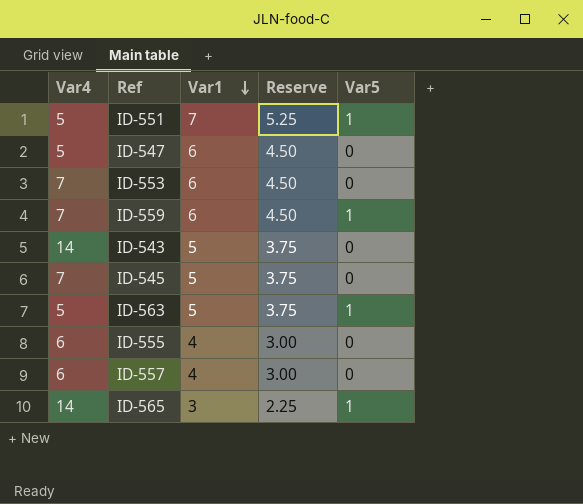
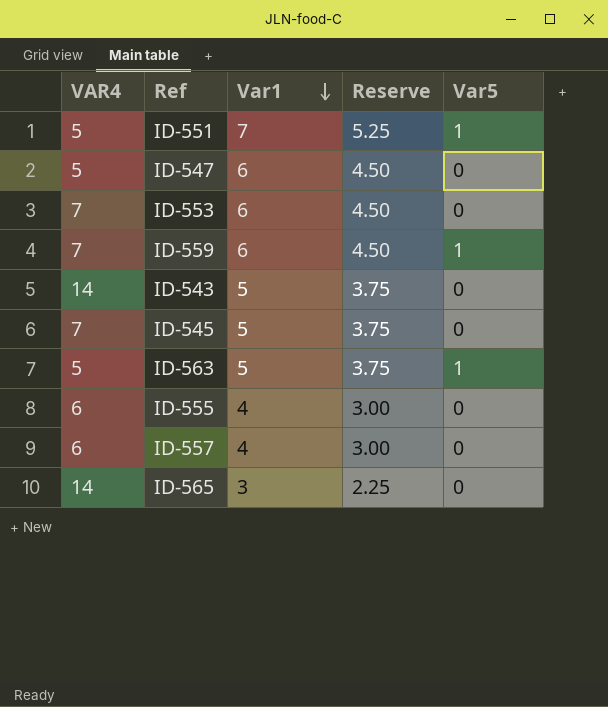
column name: Var4 -> VAR4
ID-565 | Var5: 1 -> 0

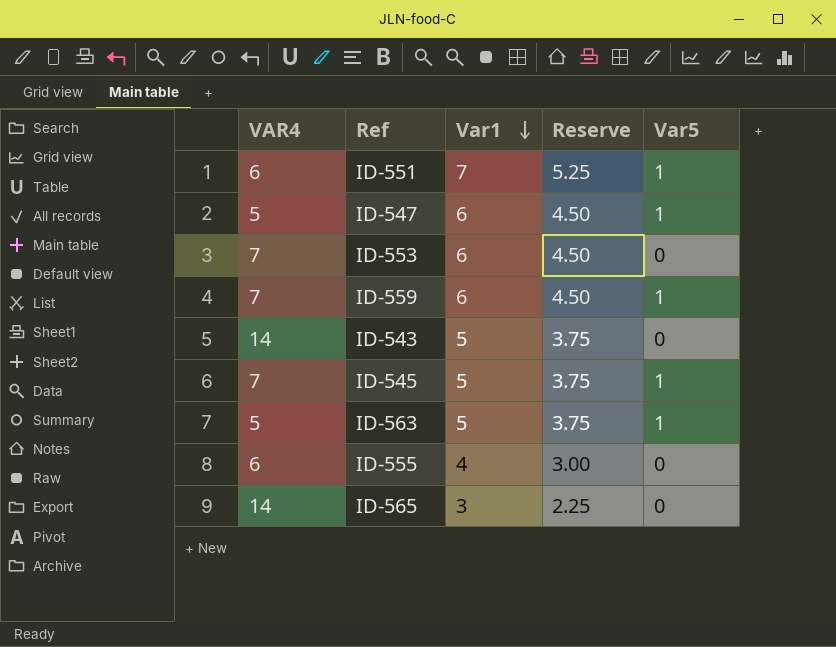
row ID-557: 6 | 4 | 3.00 | 0 -> none
ID-551 | VAR4: 5 -> 6
ID-547 | Var5: 0 -> 1
ID-545 | Var5: 0 -> 1

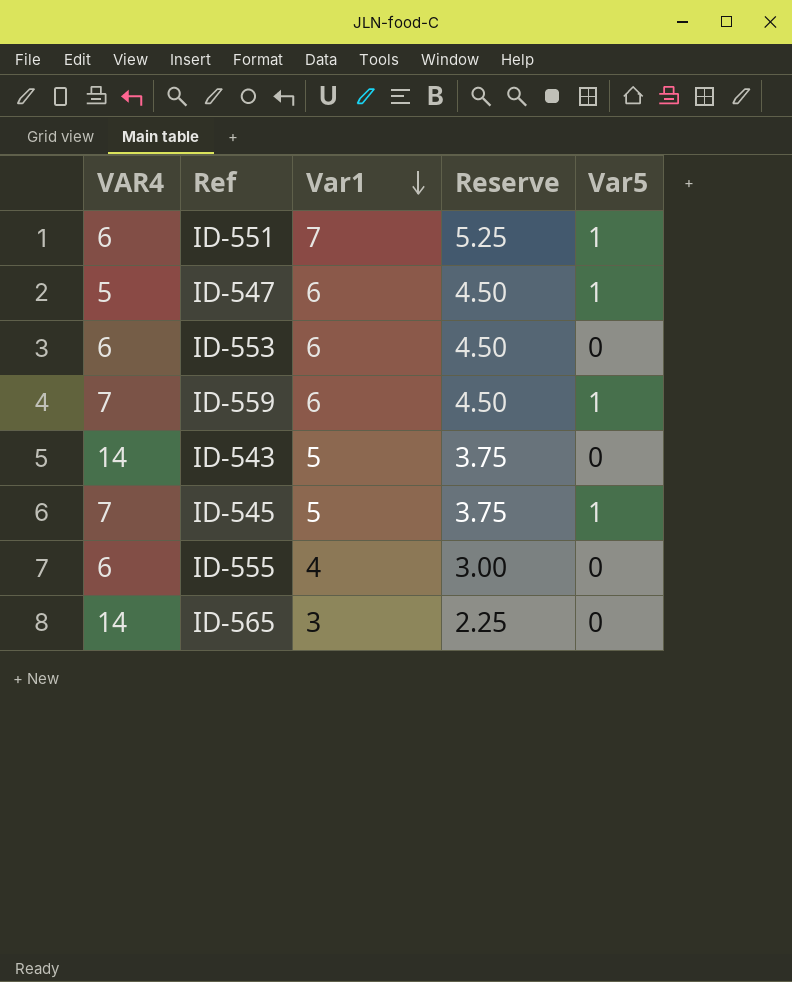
row ID-563: 5 | 5 | 3.75 | 1 -> none
ID-553 | VAR4: 7 -> 6

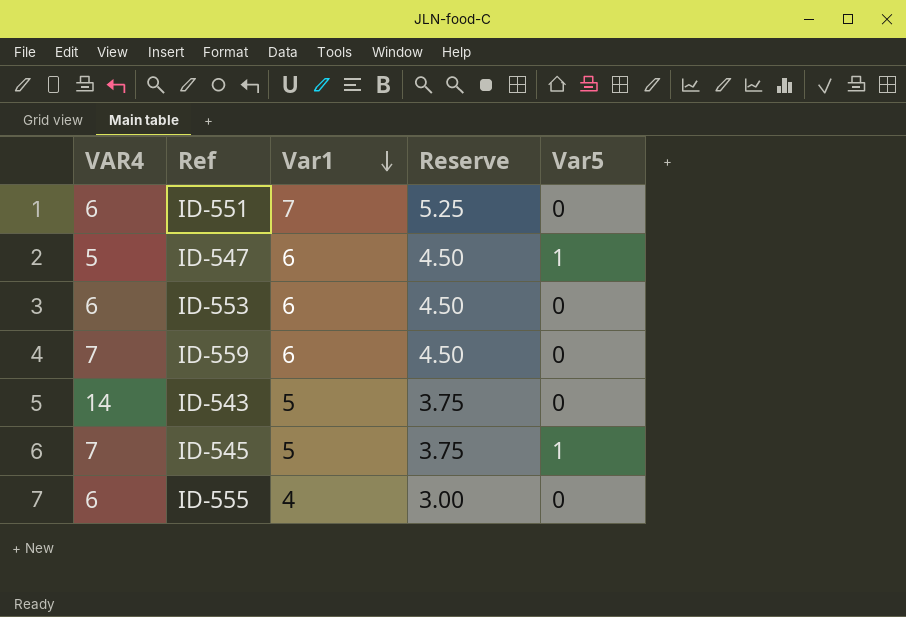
row ID-565: 14 | 3 | 2.25 | 0 -> none
ID-551 | Var5: 1 -> 0
ID-559 | Var5: 1 -> 0

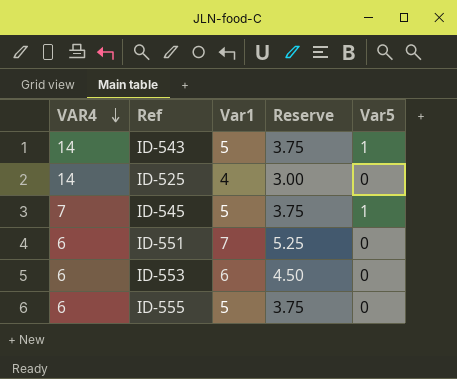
row order: Var1 descending -> VAR4 descending
row ID-547: 5 | 6 | 4.50 | 1 -> none
row ID-559: 7 | 6 | 4.50 | 0 -> none
ID-543 | Var5: 0 -> 1
row ID-525: none -> 14 | 4 | 3.00 | 0
ID-555 | Var1: 4 -> 5
ID-555 | Reserve: 3.00 -> 3.75

